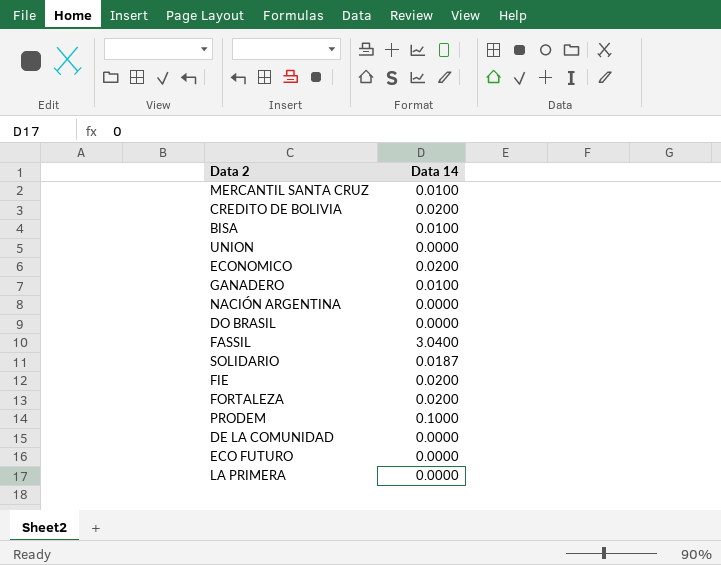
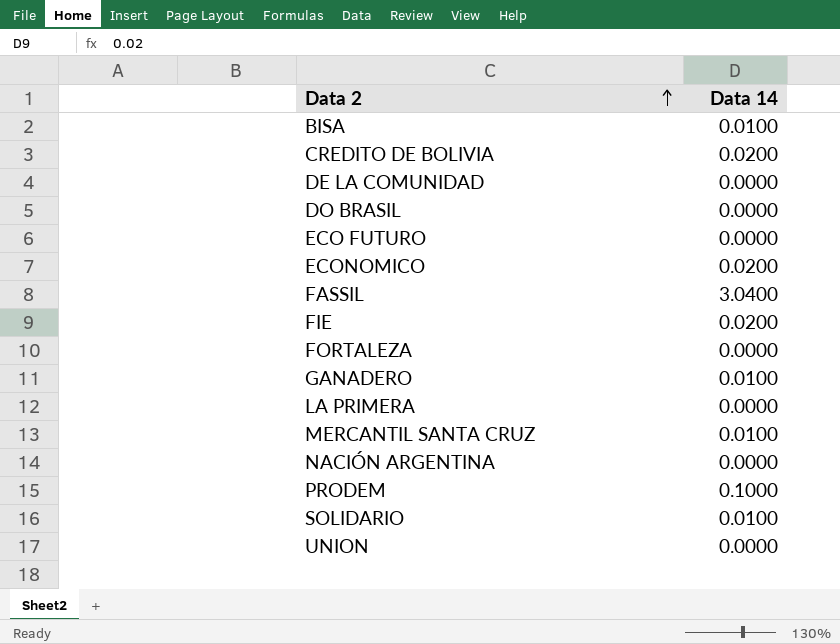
row order: none -> Data 2 ascending
FORTALEZA | Data 14: 0.0200 -> 0.0000
SOLIDARIO | Data 14: 0.0187 -> 0.0100

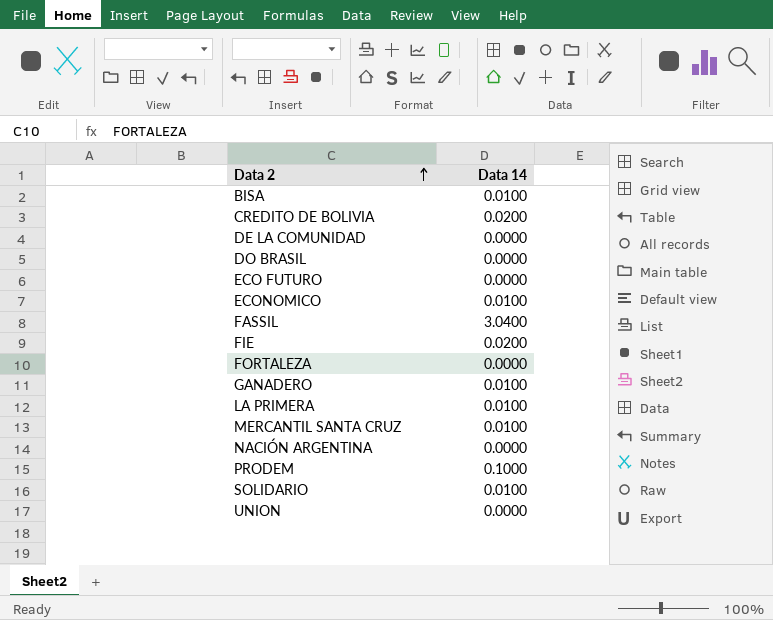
ECONOMICO | Data 14: 0.0200 -> 0.0100
LA PRIMERA | Data 14: 0.0000 -> 0.0100

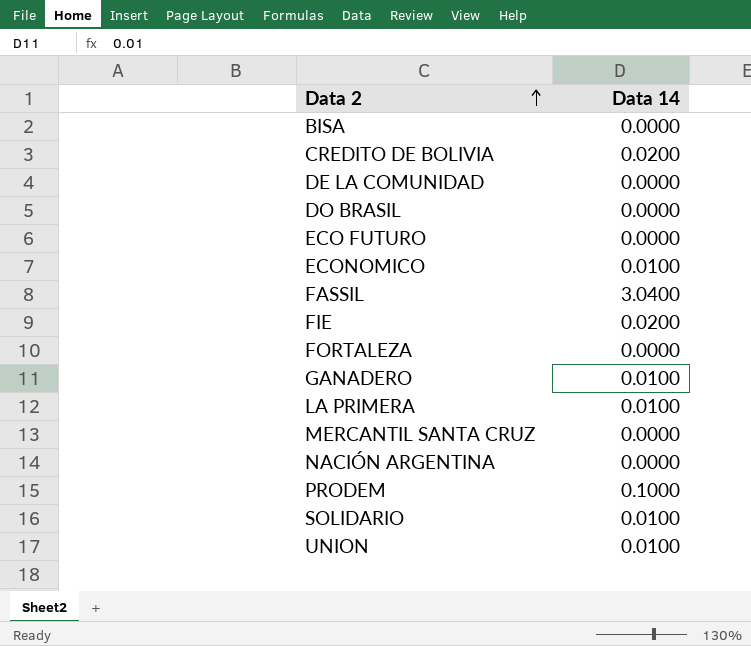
BISA | Data 14: 0.0100 -> 0.0000
MERCANTIL SANTA CRUZ | Data 14: 0.0100 -> 0.0000
UNION | Data 14: 0.0000 -> 0.0100

